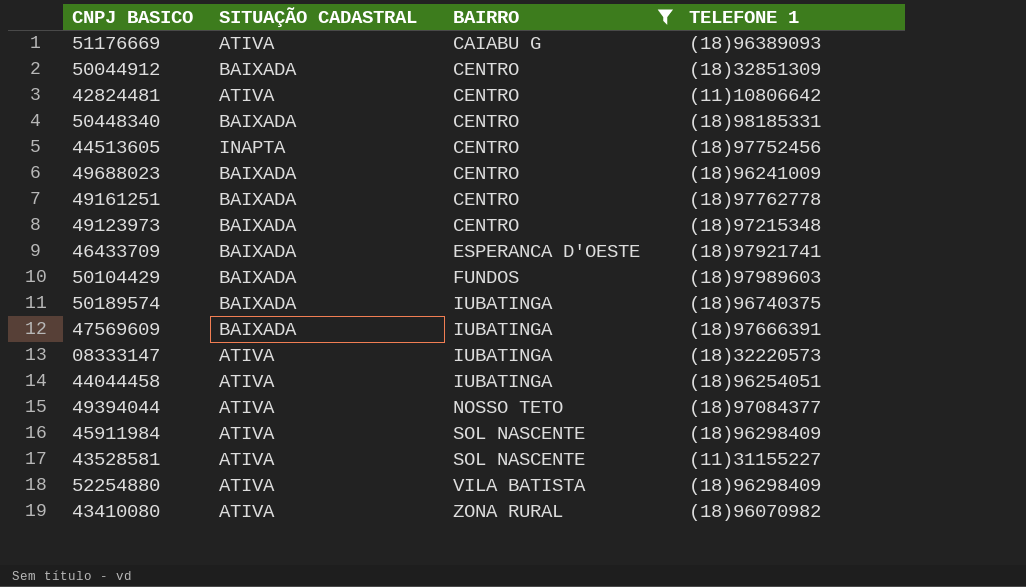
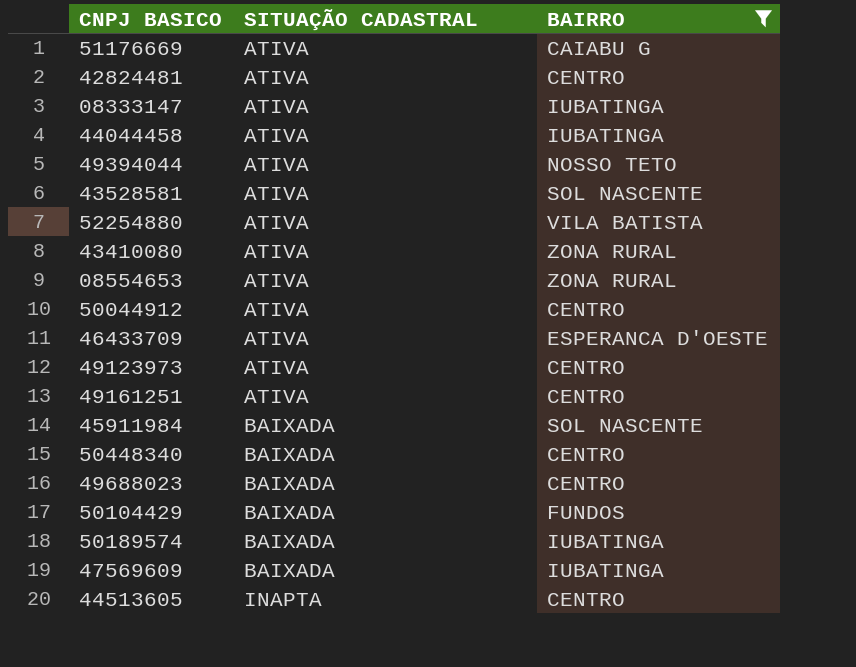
row order: BAIRRO ascending -> SITUAÇÃO CADASTRAL ascending
column TELEFONE 1 | position: 4 -> none
row 08554653: none -> ATIVA | ZONA RURAL
50044912 | SITUAÇÃO CADASTRAL: BAIXADA -> ATIVA
46433709 | SITUAÇÃO CADASTRAL: BAIXADA -> ATIVA
49123973 | SITUAÇÃO CADASTRAL: BAIXADA -> ATIVA
49161251 | SITUAÇÃO CADASTRAL: BAIXADA -> ATIVA
45911984 | SITUAÇÃO CADASTRAL: ATIVA -> BAIXADA

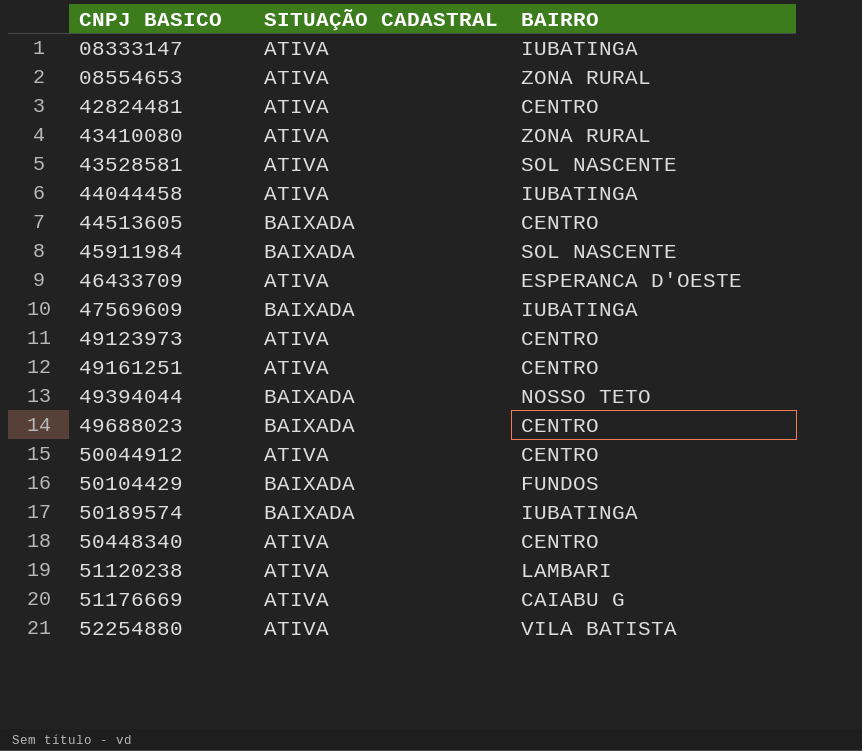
filter: BAIRRO != LAMBARI -> none
row order: SITUAÇÃO CADASTRAL ascending -> CNPJ BASICO ascending
44513605 | SITUAÇÃO CADASTRAL: INAPTA -> BAIXADA
49394044 | SITUAÇÃO CADASTRAL: ATIVA -> BAIXADA
50448340 | SITUAÇÃO CADASTRAL: BAIXADA -> ATIVA

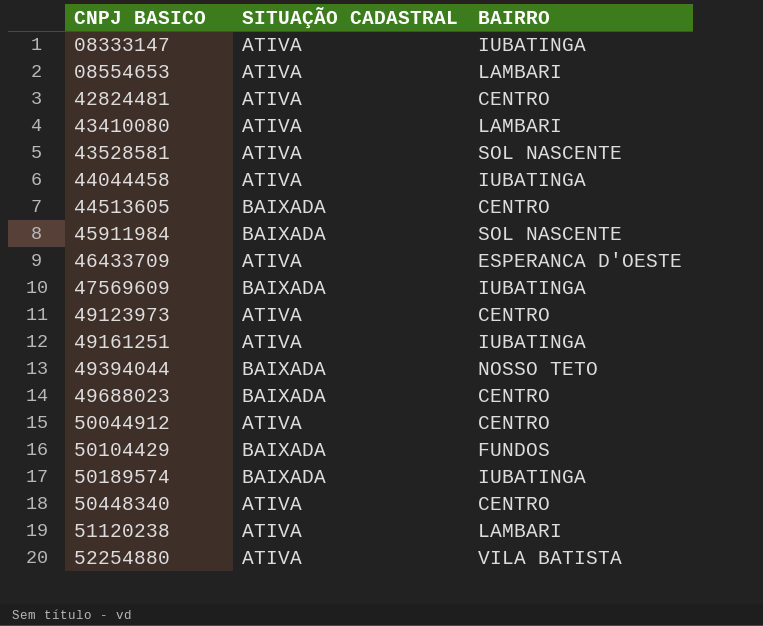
row 51176669: ATIVA | CAIABU G -> none
08554653 | BAIRRO: ZONA RURAL -> LAMBARI
43410080 | BAIRRO: ZONA RURAL -> LAMBARI
49161251 | BAIRRO: CENTRO -> IUBATINGA

